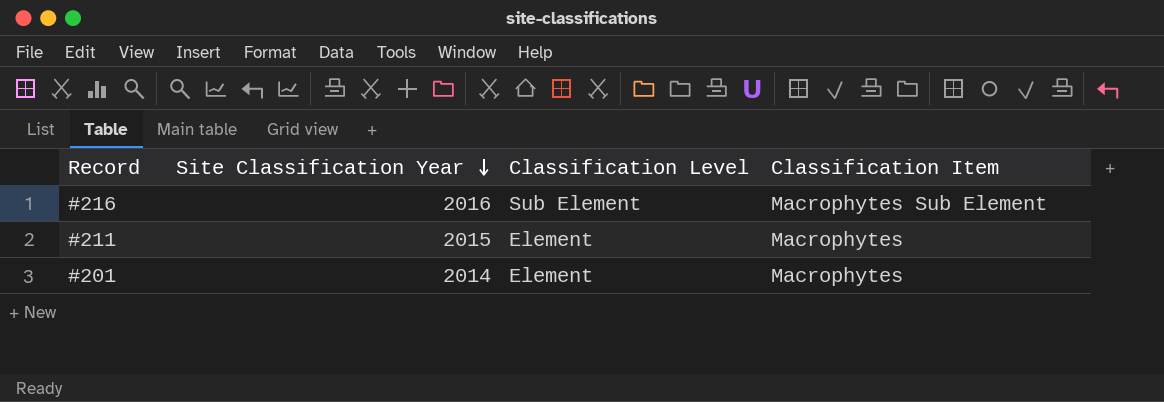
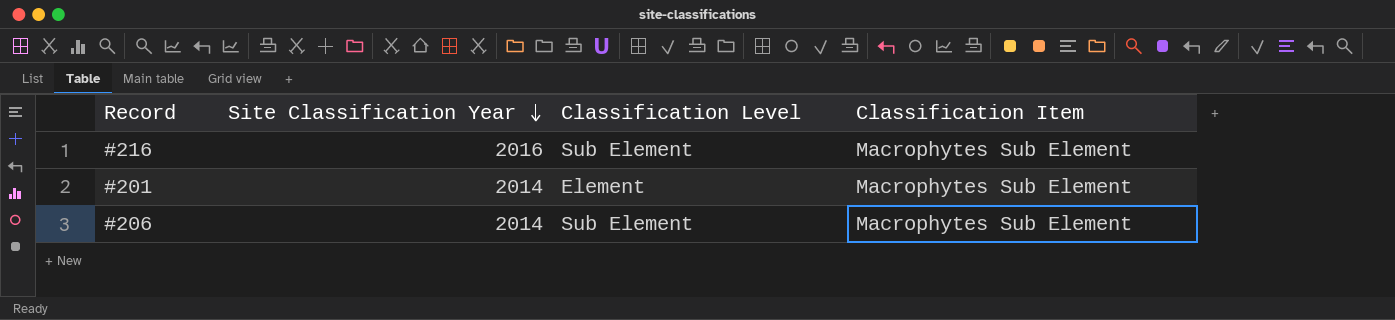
row #211: 2015 | Element | Macrophytes -> none
#201 | Classification Item: Macrophytes -> Macrophytes Sub Element
row #206: none -> 2014 | Sub Element | Macrophytes Sub Element

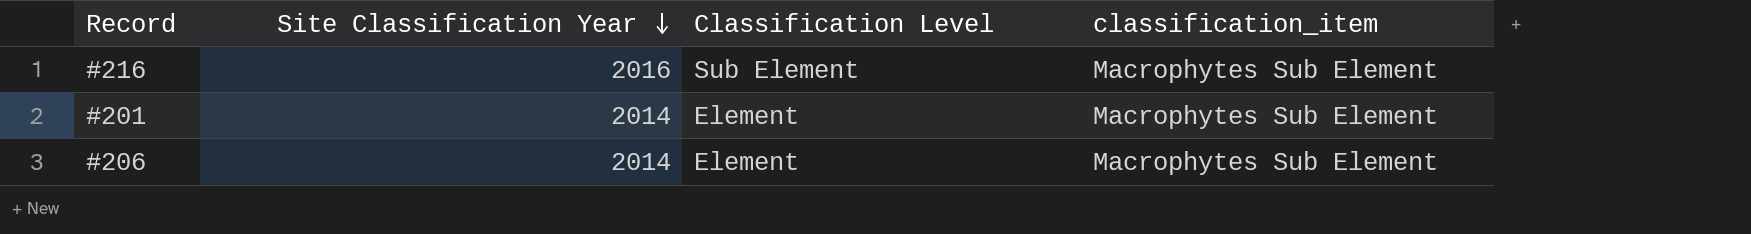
column name: Classification Item -> classification_item
#206 | Classification Level: Sub Element -> Element

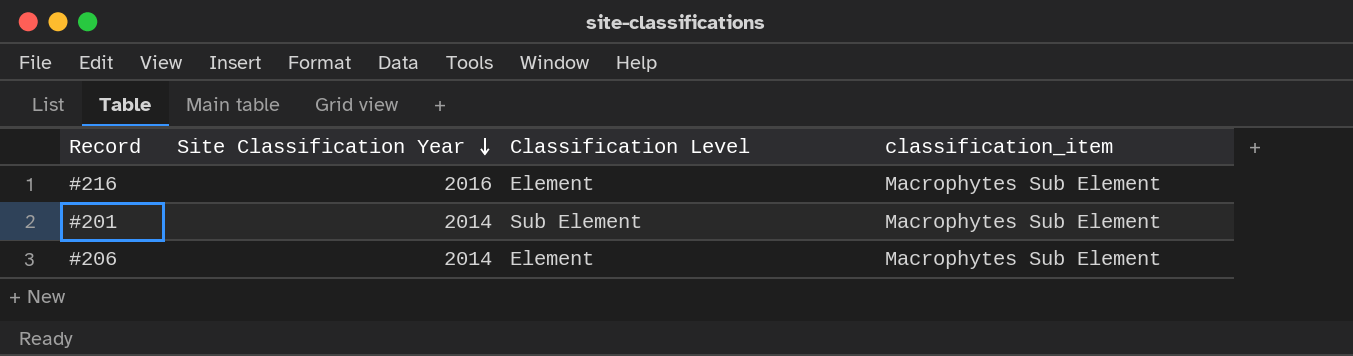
#216 | Classification Level: Sub Element -> Element
#201 | Classification Level: Element -> Sub Element

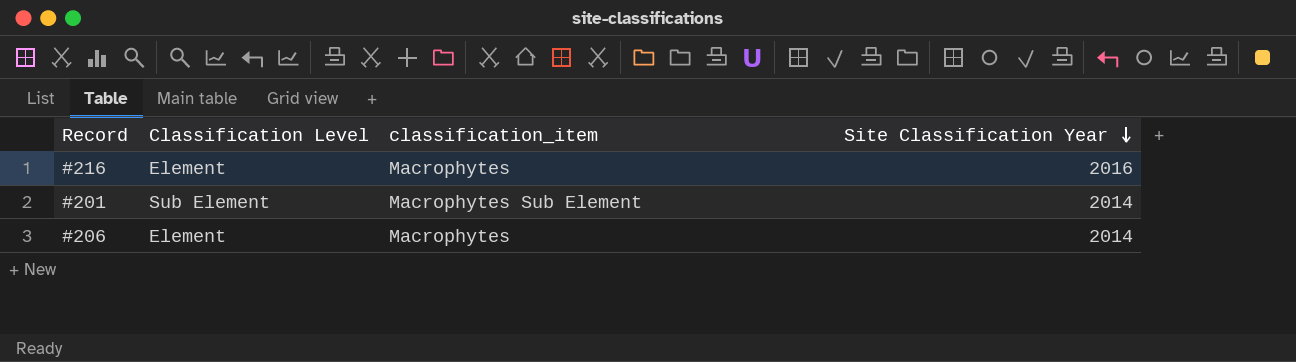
column Site Classification Year | position: 2 -> 4
#216 | classification_item: Macrophytes Sub Element -> Macrophytes
#206 | classification_item: Macrophytes Sub Element -> Macrophytes

